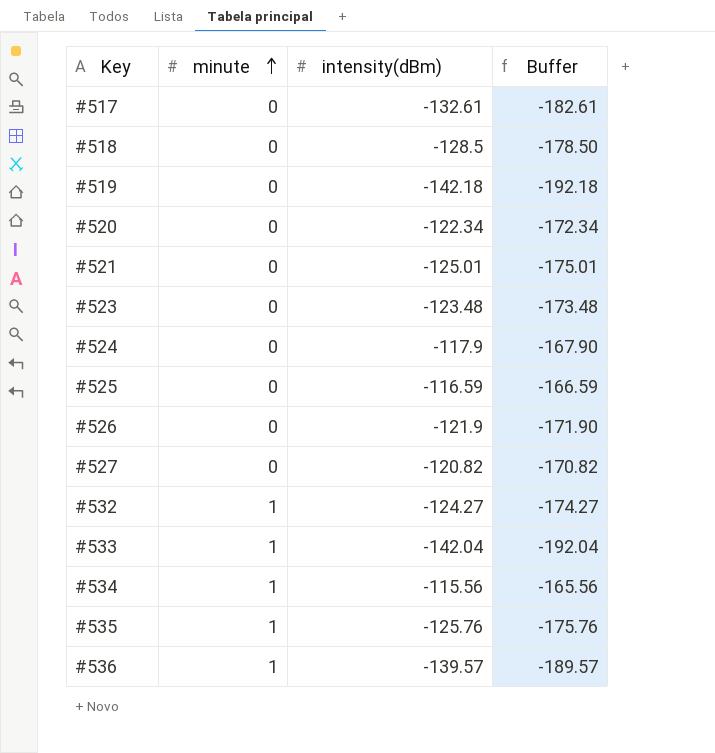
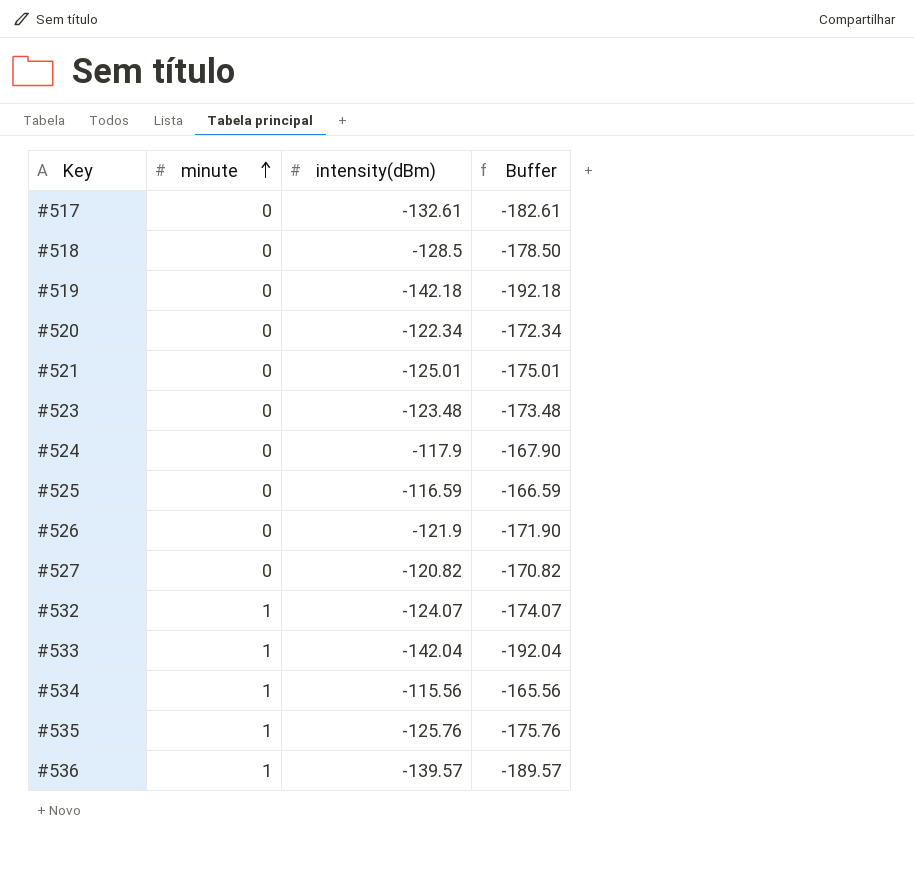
#532 | intensity(dBm): -124.27 -> -124.07
#532 | Buffer: -174.27 -> -174.07

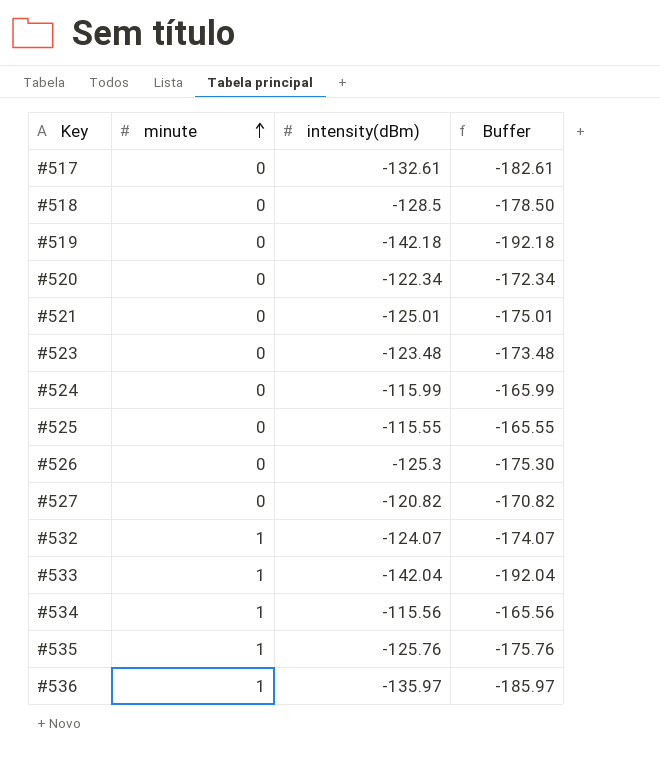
#524 | intensity(dBm): -117.9 -> -115.99
#524 | Buffer: -167.90 -> -165.99
#525 | intensity(dBm): -116.59 -> -115.55
#525 | Buffer: -166.59 -> -165.55
#526 | intensity(dBm): -121.9 -> -125.3
#526 | Buffer: -171.90 -> -175.30
#536 | intensity(dBm): -139.57 -> -135.97
#536 | Buffer: -189.57 -> -185.97

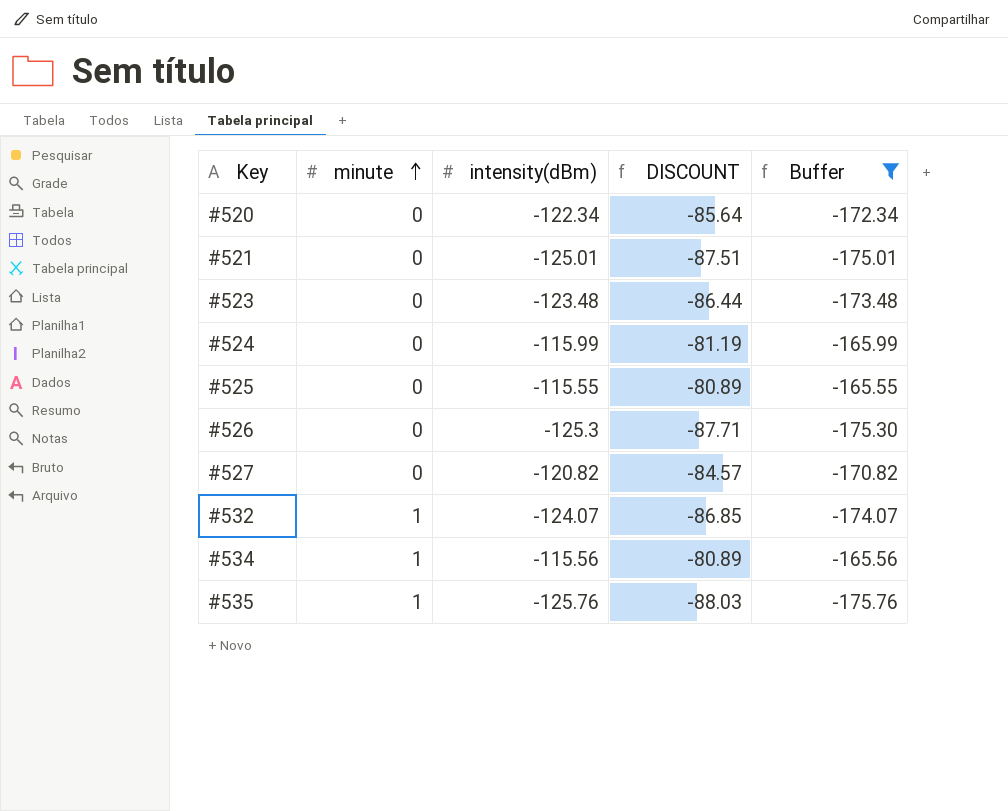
filter: none -> Buffer >= -175.76
column DISCOUNT | formula: none -> [intensity(dBm)] * 0.7

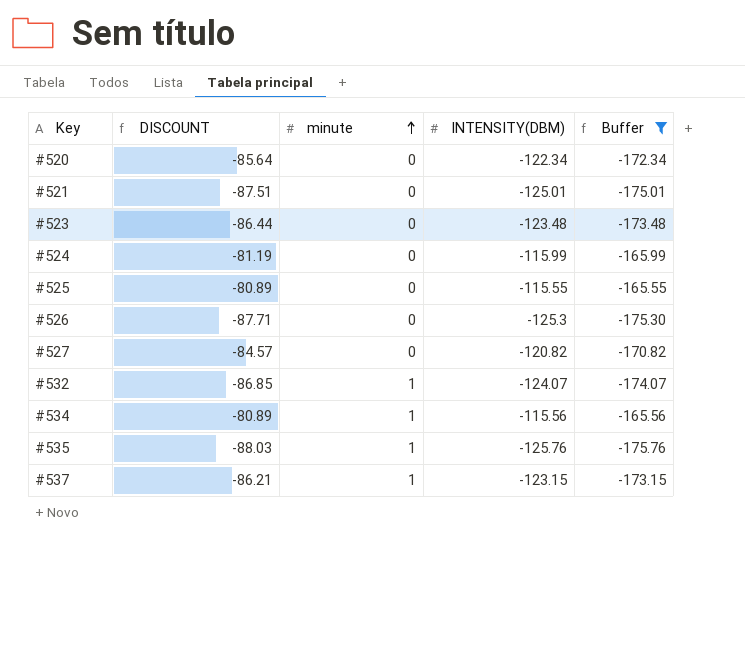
column DISCOUNT | position: 4 -> 2
column name: intensity(dBm) -> INTENSITY(DBM)
row #537: none -> -86.21 | 1 | -123.15 | -173.15

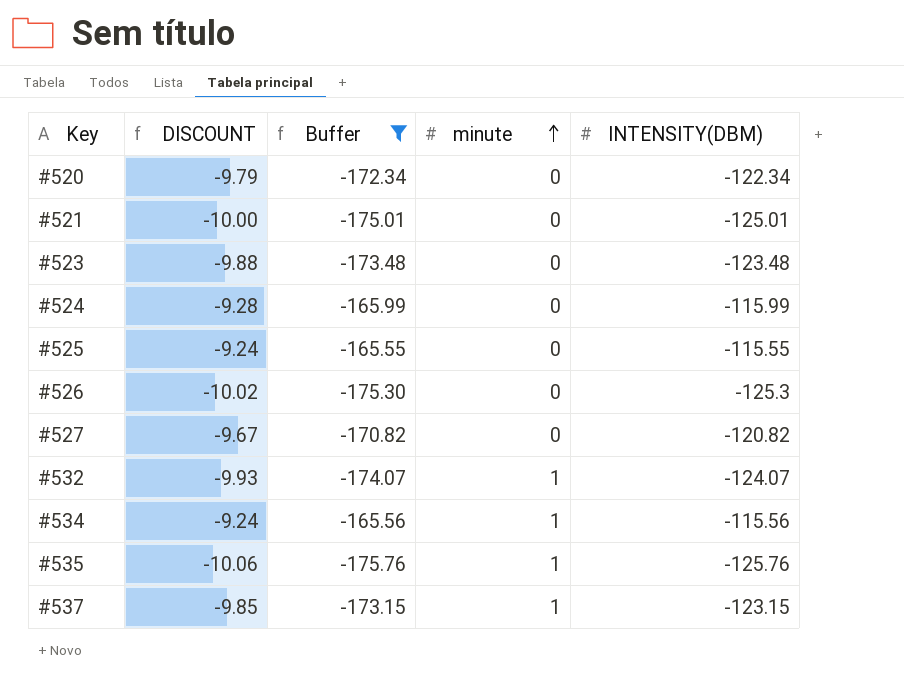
column DISCOUNT | formula: [INTENSITY(DBM)] * 0.7 -> [INTENSITY(DBM)] * 0.08
column Buffer | position: 5 -> 3

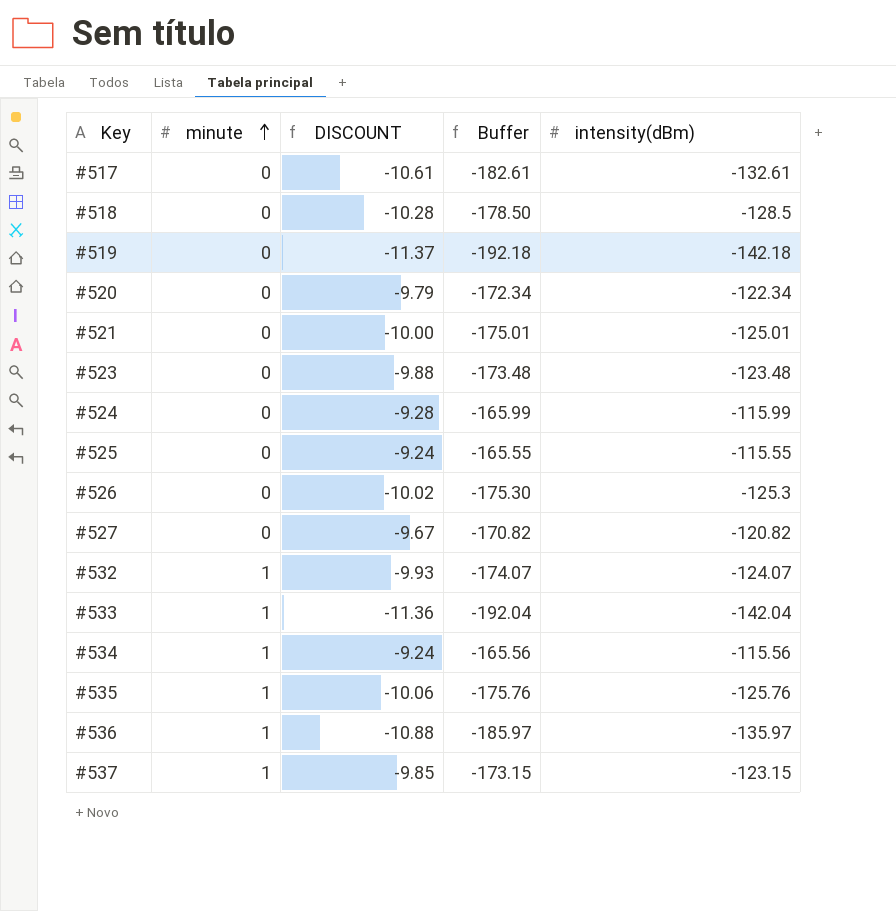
filter: Buffer >= -175.76 -> none
column minute | position: 4 -> 2
column name: INTENSITY(DBM) -> intensity(dBm)

